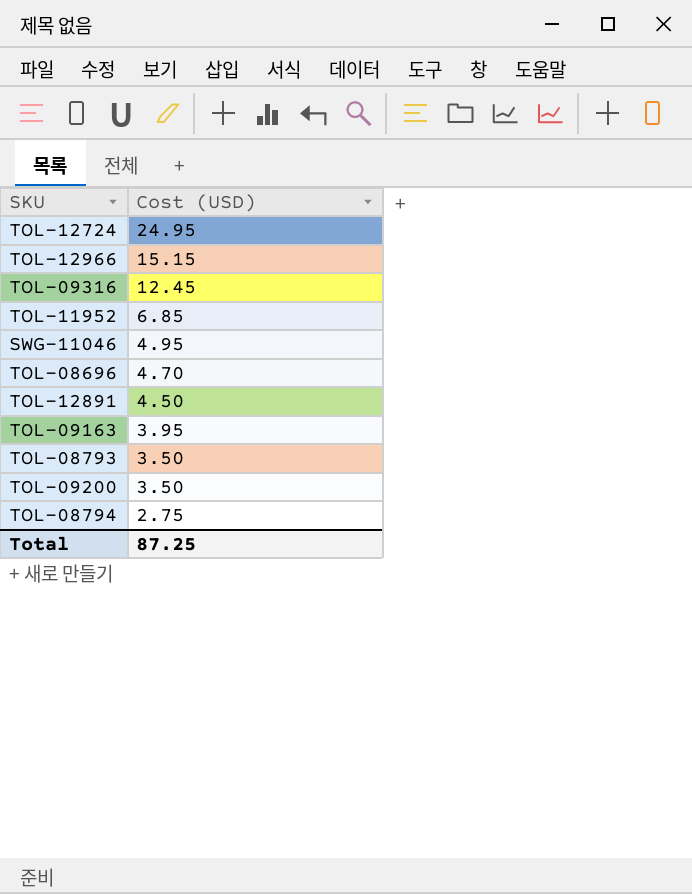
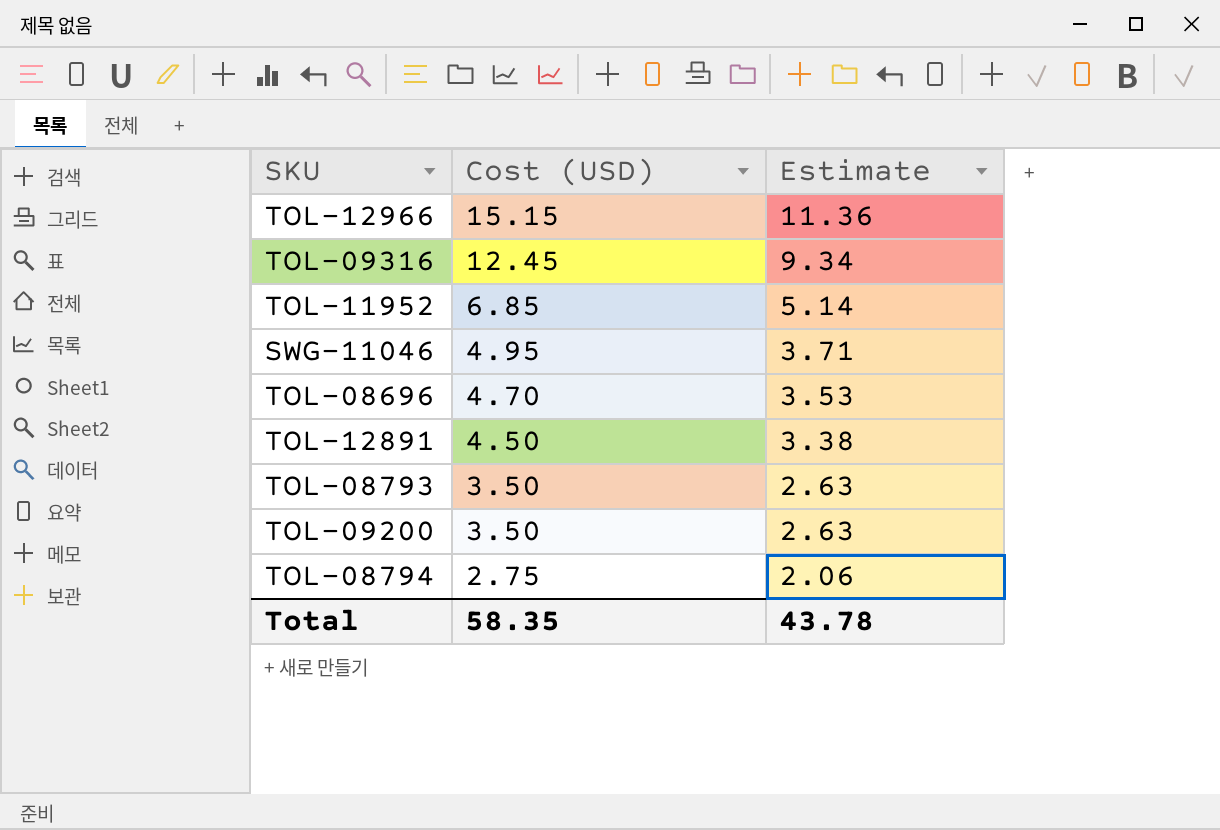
column Estimate | formula: none -> [Cost (USD)] * 0.75
row TOL-12724: 24.95 -> none
row TOL-09163: 3.95 -> none
Total | Cost (USD): 87.25 -> 58.35

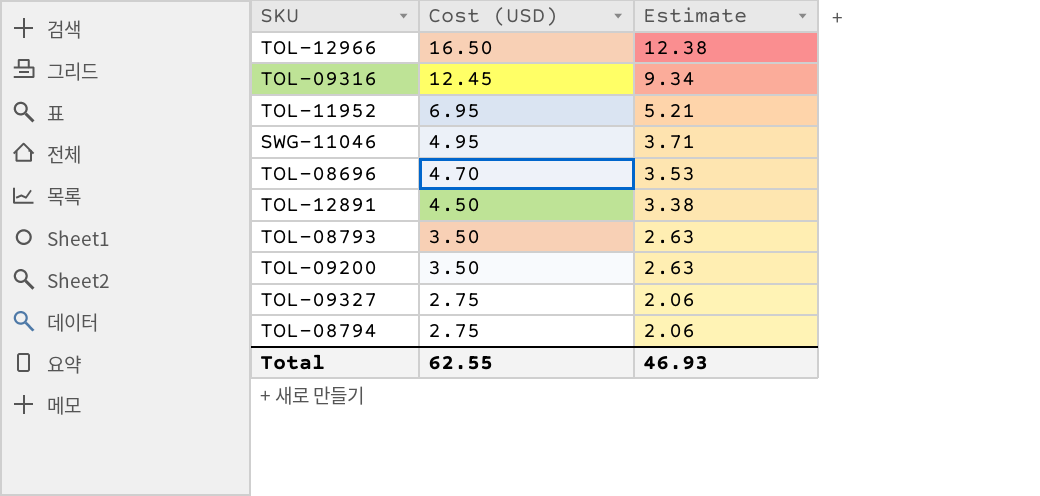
TOL-12966 | Cost (USD): 15.15 -> 16.50
TOL-12966 | Estimate: 11.36 -> 12.38
TOL-11952 | Cost (USD): 6.85 -> 6.95
TOL-11952 | Estimate: 5.14 -> 5.21
row TOL-09327: none -> 2.75 | 2.06
Total | Cost (USD): 58.35 -> 62.55
Total | Estimate: 43.78 -> 46.93

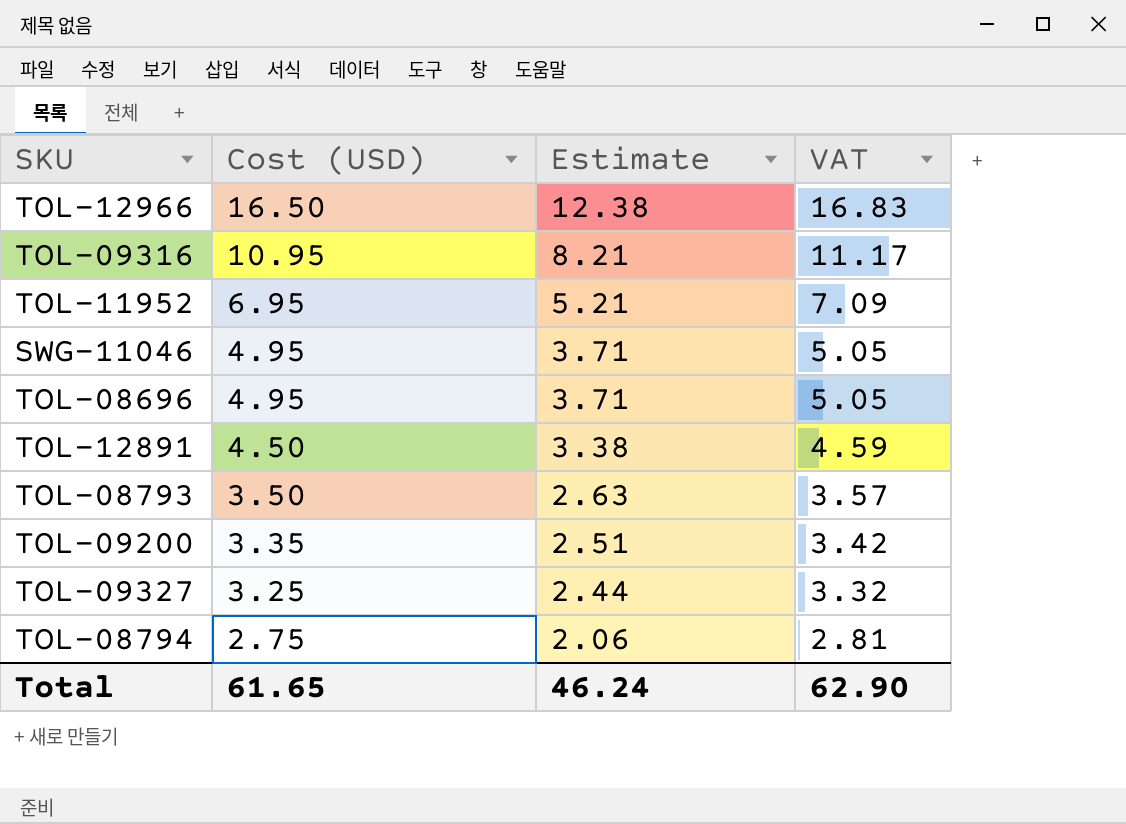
column VAT | formula: none -> [Cost (USD)] * 1.02
TOL-09316 | Cost (USD): 12.45 -> 10.95
TOL-09316 | Estimate: 9.34 -> 8.21
TOL-08696 | Cost (USD): 4.70 -> 4.95
TOL-08696 | Estimate: 3.53 -> 3.71
TOL-09200 | Cost (USD): 3.50 -> 3.35
TOL-09200 | Estimate: 2.63 -> 2.51
TOL-09327 | Cost (USD): 2.75 -> 3.25
TOL-09327 | Estimate: 2.06 -> 2.44
Total | Cost (USD): 62.55 -> 61.65
Total | Estimate: 46.93 -> 46.24

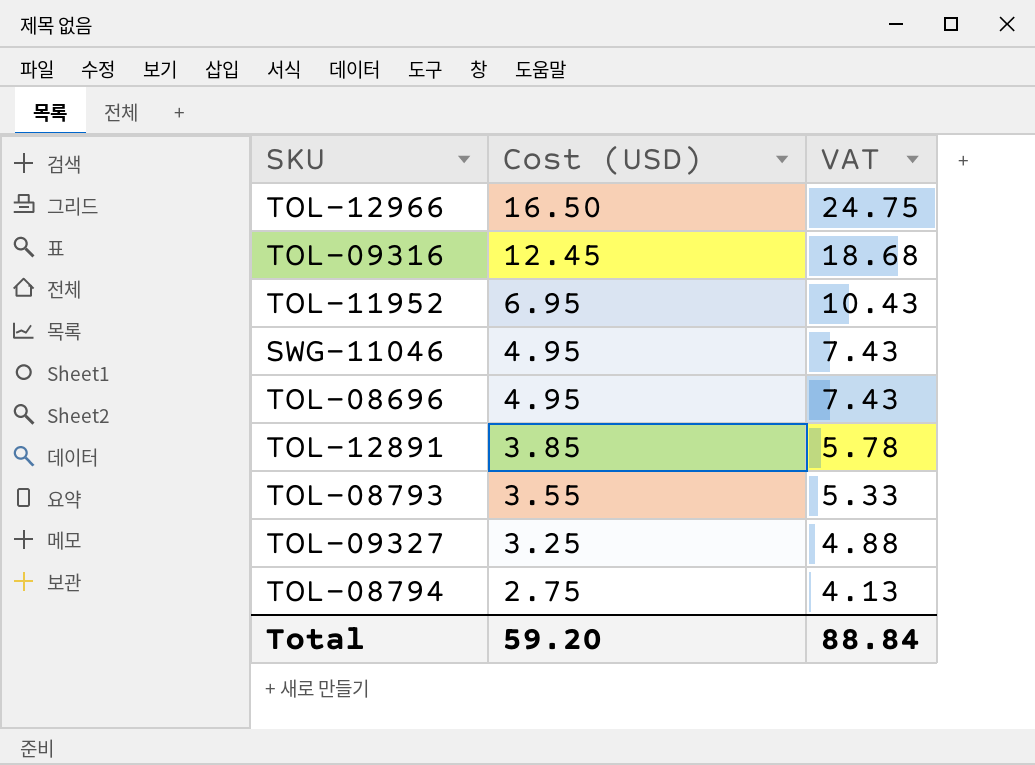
column Estimate | formula: [Cost (USD)] * 0.75 -> none
column VAT | formula: [Cost (USD)] * 1.02 -> [Cost (USD)] * 1.5
row TOL-09200: 3.35 | 2.51 | 3.42 -> none
TOL-09316 | Cost (USD): 10.95 -> 12.45
TOL-12891 | Cost (USD): 4.50 -> 3.85
TOL-08793 | Cost (USD): 3.50 -> 3.55
Total | Cost (USD): 61.65 -> 59.20
Total | VAT: 62.90 -> 88.84

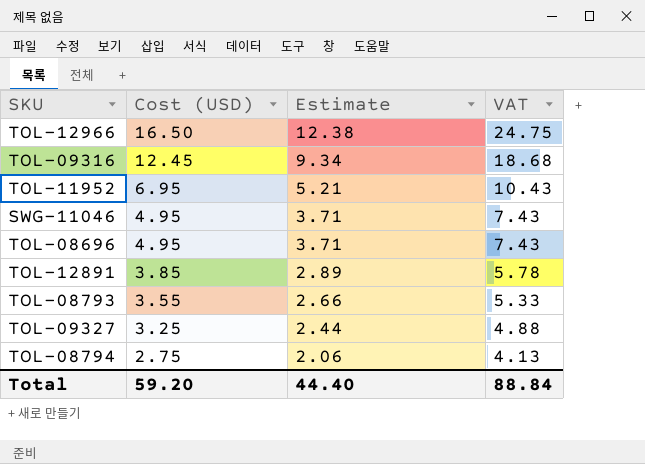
column Estimate | formula: none -> [Cost (USD)] * 0.75

